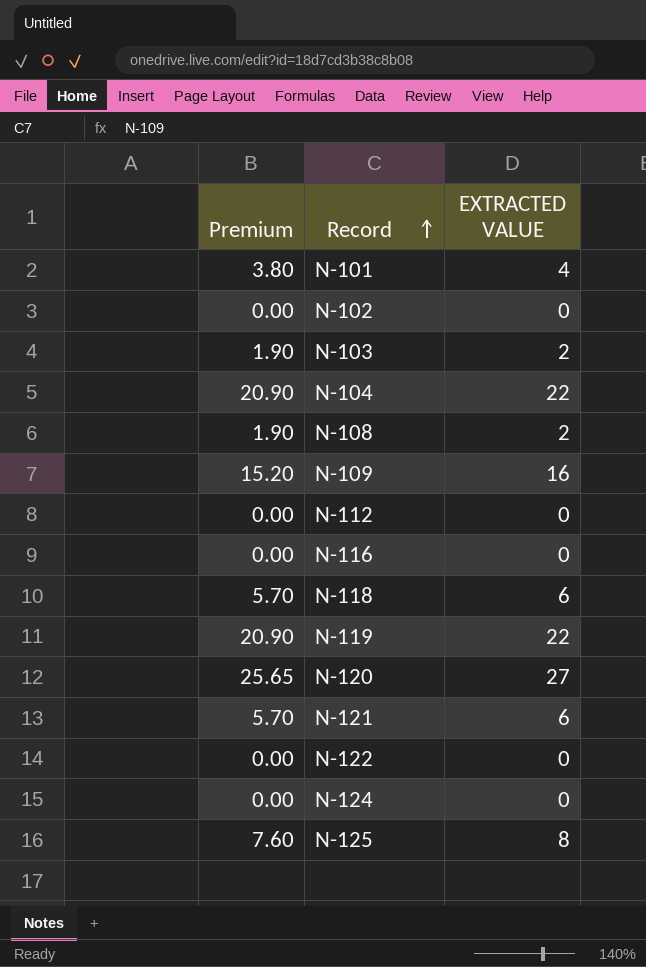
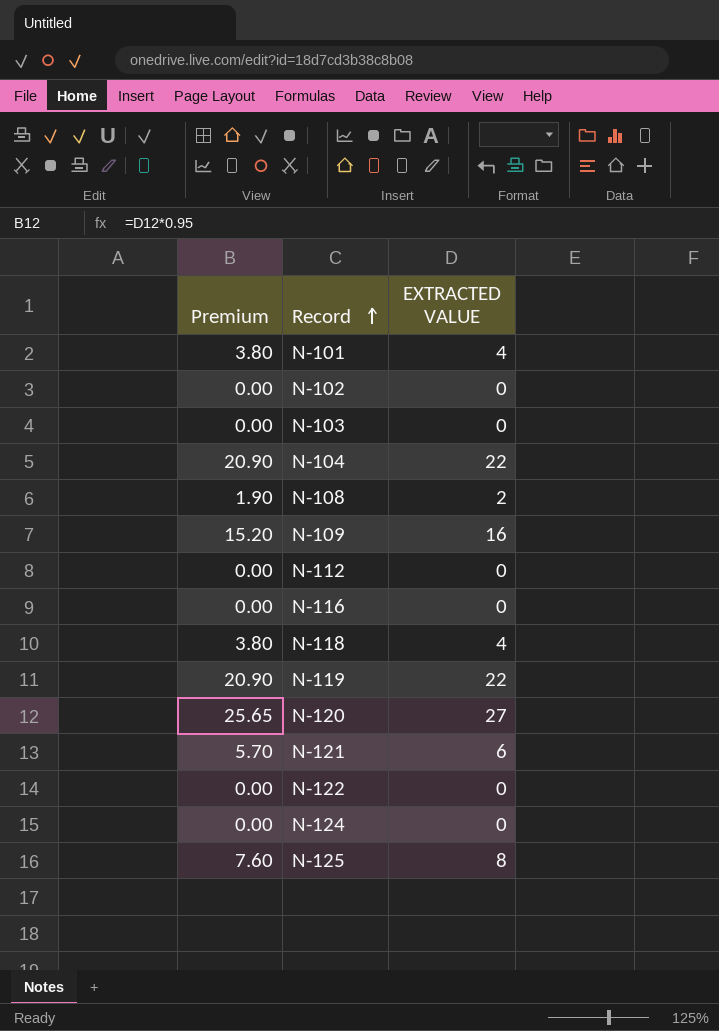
N-103 | Premium: 1.90 -> 0.00
N-103 | EXTRACTED VALUE: 2 -> 0
N-118 | Premium: 5.70 -> 3.80
N-118 | EXTRACTED VALUE: 6 -> 4

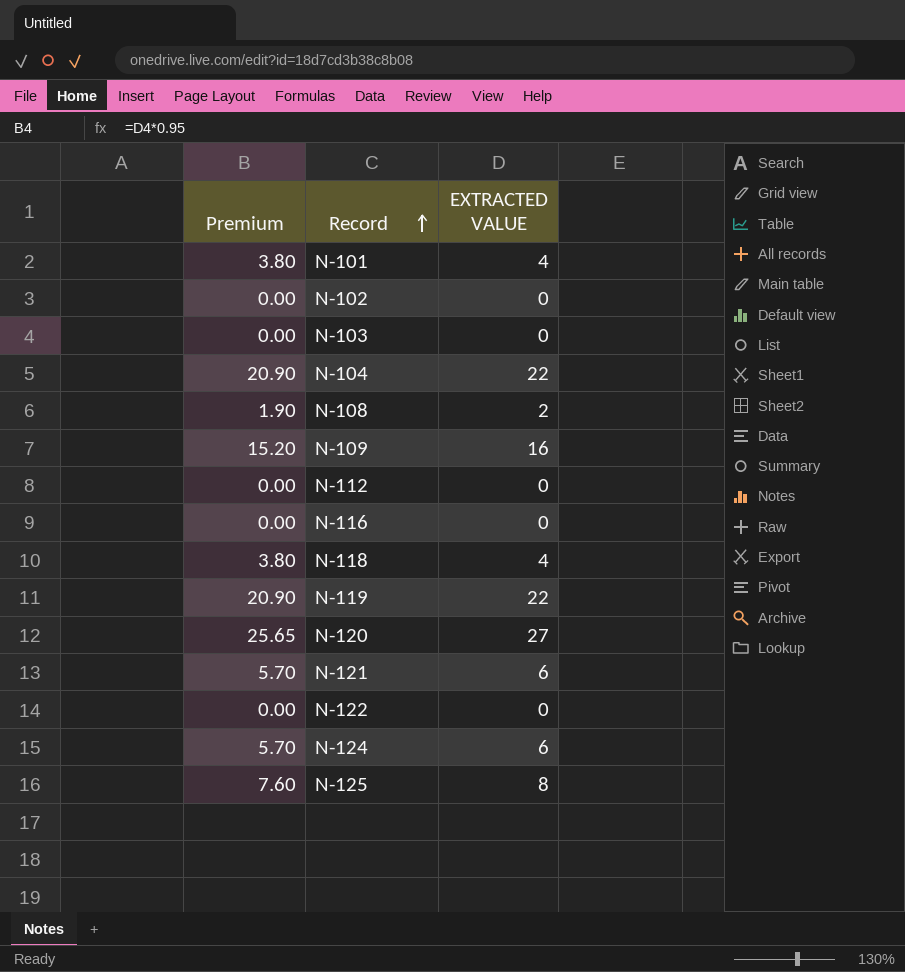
N-124 | Premium: 0.00 -> 5.70
N-124 | EXTRACTED VALUE: 0 -> 6

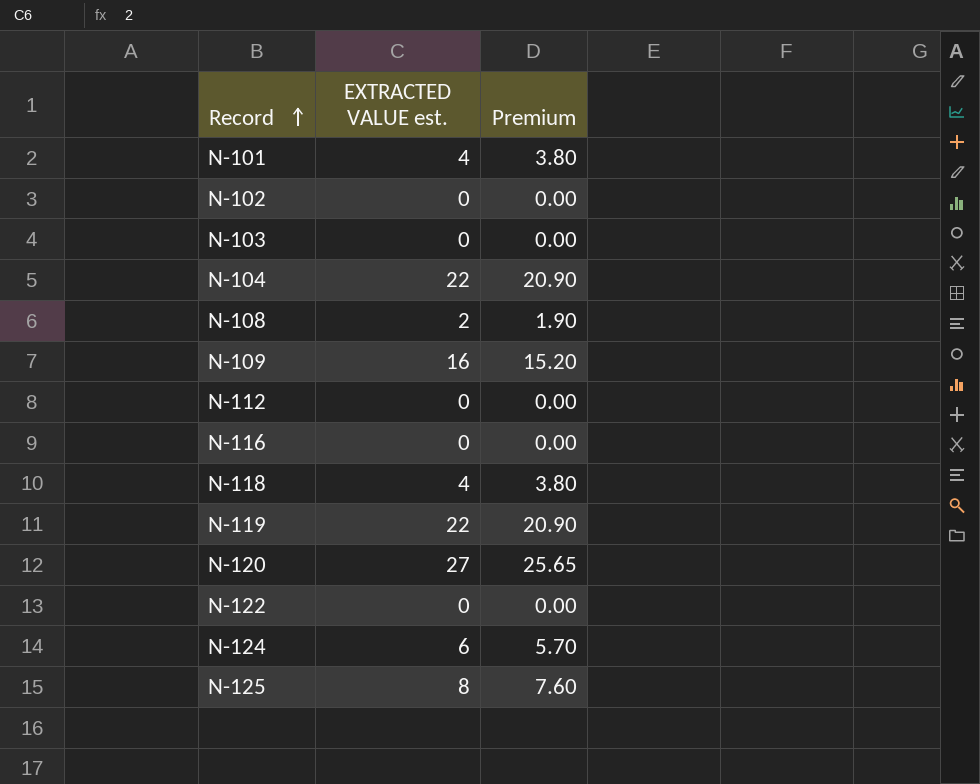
column name: EXTRACTED VALUE -> EXTRACTED VALUE est.
column Premium | position: 1 -> 3
row N-121: 5.70 | 6 -> none

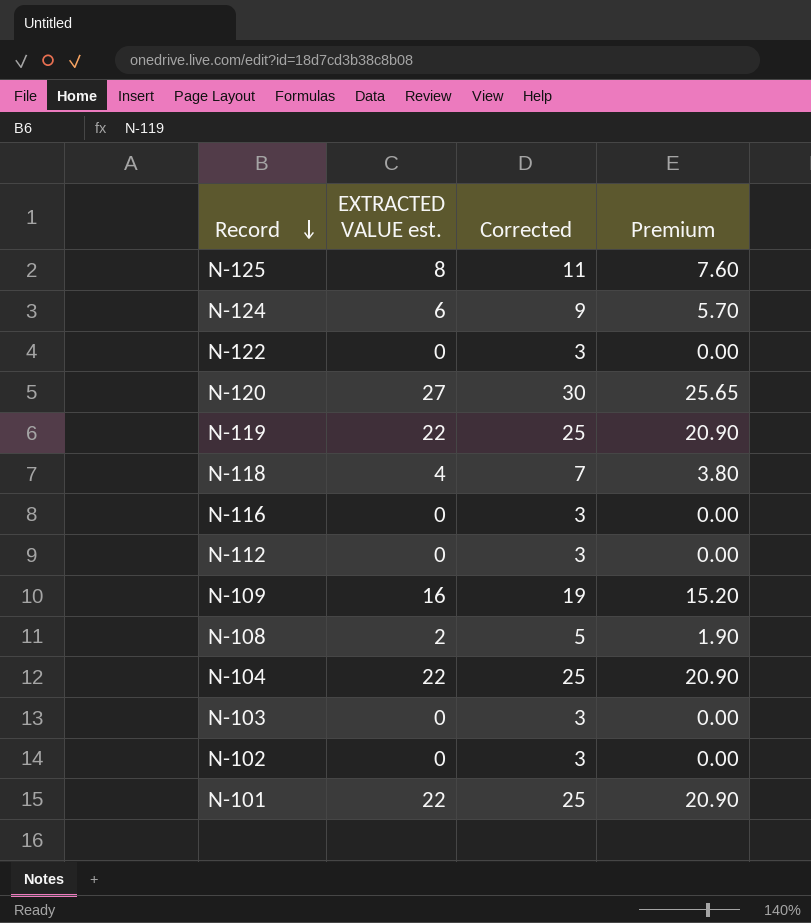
row order: Record ascending -> Record descending
column Corrected | formula: none -> [EXTRACTED VALUE est.] + 3
N-101 | EXTRACTED VALUE est.: 4 -> 22
N-101 | Premium: 3.80 -> 20.90

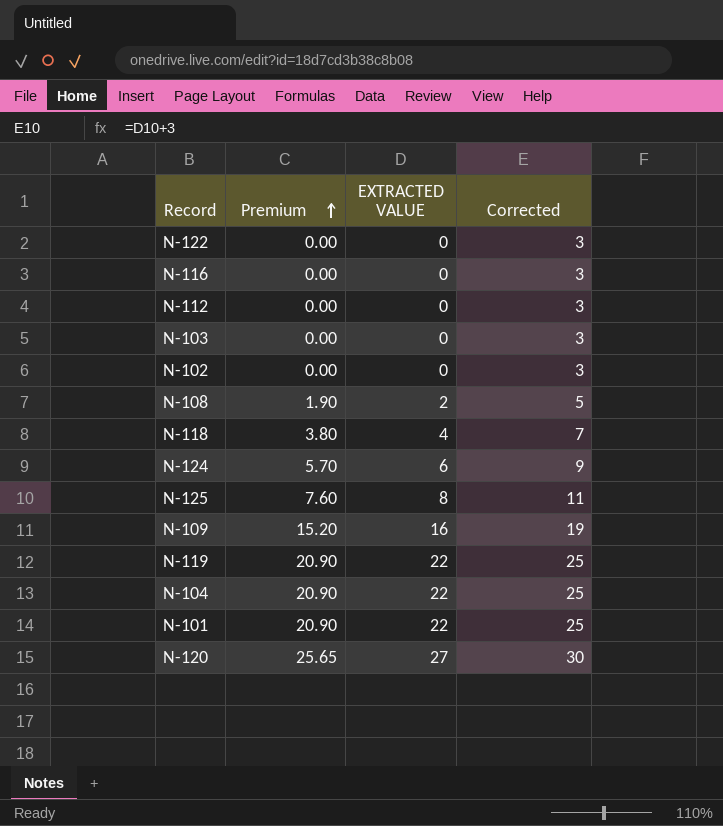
row order: Record descending -> Premium ascending
column Premium | position: 4 -> 2
column name: EXTRACTED VALUE est. -> EXTRACTED VALUE

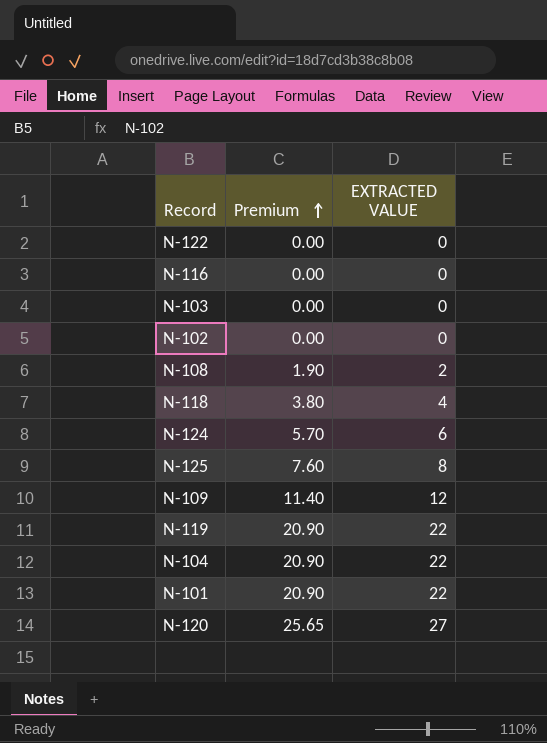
column Corrected | formula: [EXTRACTED VALUE] + 3 -> none
row N-112: 0.00 | 0 | 3 -> none
N-109 | Premium: 15.20 -> 11.40
N-109 | EXTRACTED VALUE: 16 -> 12

